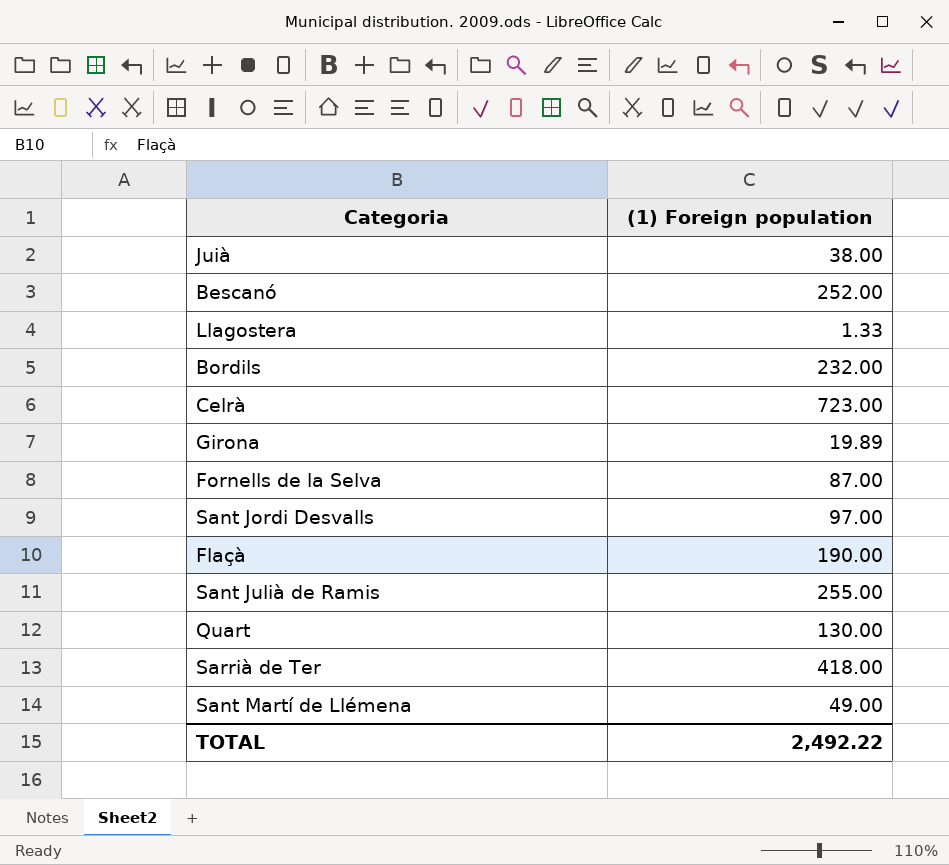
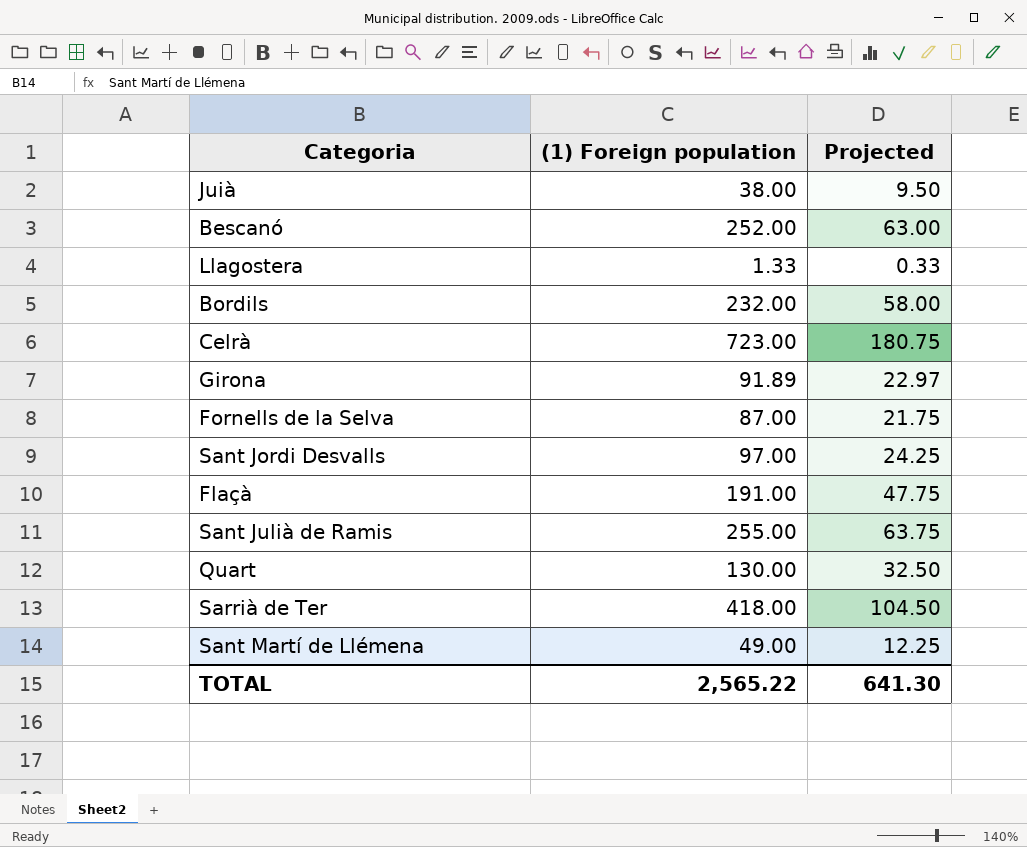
column Projected | formula: none -> [(1) Foreign population] * 0.25
Girona | (1) Foreign population: 19.89 -> 91.89
Flaçà | (1) Foreign population: 190.00 -> 191.00
TOTAL | (1) Foreign population: 2,492.22 -> 2,565.22

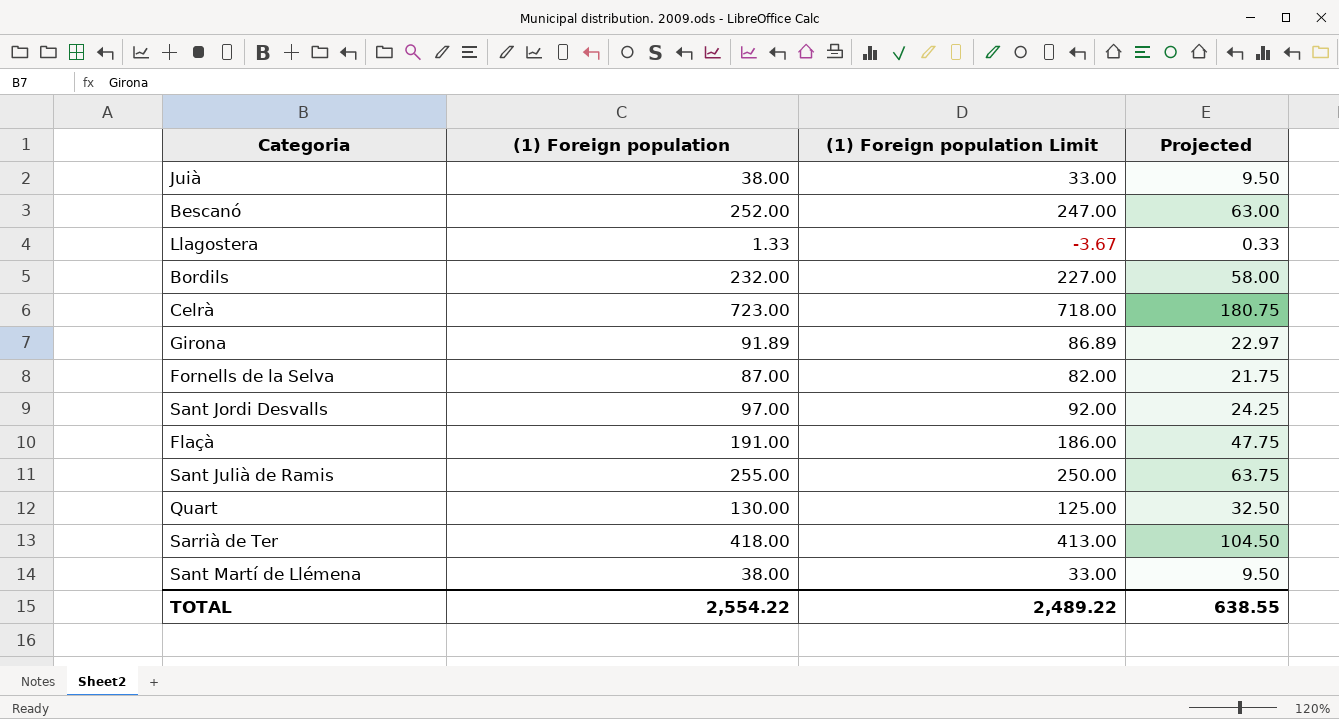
column (1) Foreign population Limit | formula: none -> [(1) Foreign population] - 5
Sant Martí de Llémena | (1) Foreign population: 49.00 -> 38.00
Sant Martí de Llémena | Projected: 12.25 -> 9.50
TOTAL | (1) Foreign population: 2,565.22 -> 2,554.22
TOTAL | Projected: 641.30 -> 638.55

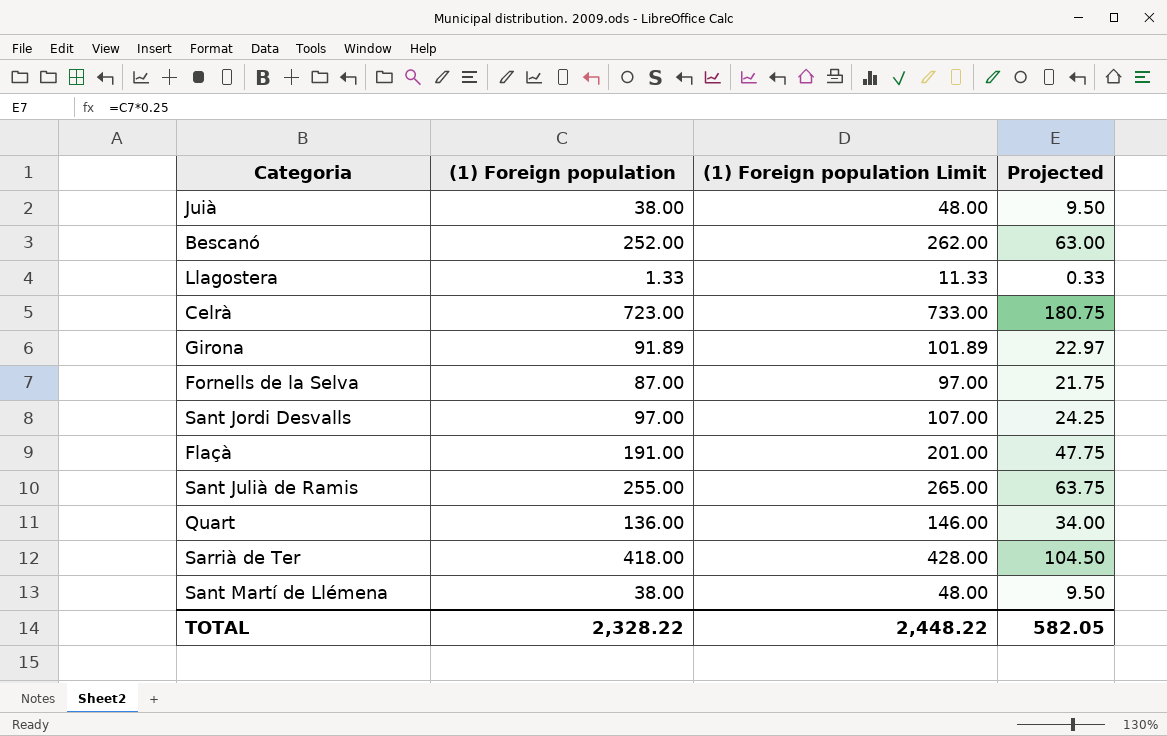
column (1) Foreign population Limit | formula: [(1) Foreign population] - 5 -> [(1) Foreign population] + 10
row Bordils: 232.00 | 227.00 | 58.00 -> none
Quart | (1) Foreign population: 130.00 -> 136.00
Quart | Projected: 32.50 -> 34.00
TOTAL | (1) Foreign population: 2,554.22 -> 2,328.22
TOTAL | (1) Foreign population Limit: 2,489.22 -> 2,448.22
TOTAL | Projected: 638.55 -> 582.05

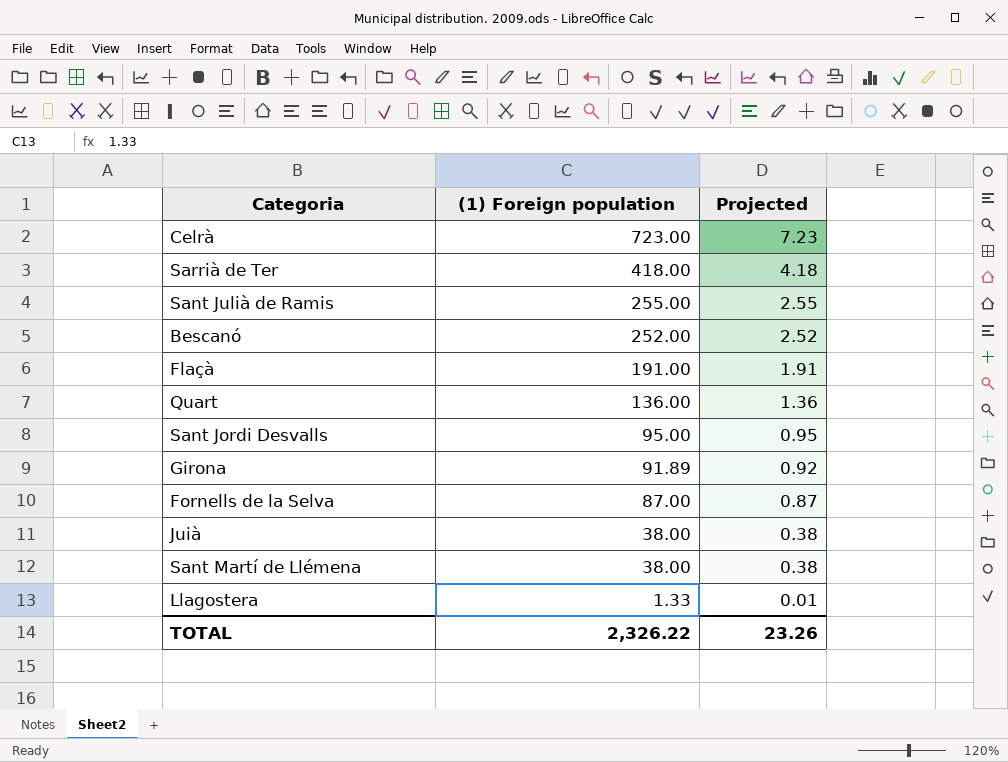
row order: none -> (1) Foreign population descending
column (1) Foreign population Limit | formula: [(1) Foreign population] + 10 -> none
column Projected | formula: [(1) Foreign population] * 0.25 -> [(1) Foreign population] * 0.01
Sant Jordi Desvalls | (1) Foreign population: 97.00 -> 95.00
TOTAL | (1) Foreign population: 2,328.22 -> 2,326.22
TOTAL | Projected: 582.05 -> 23.26

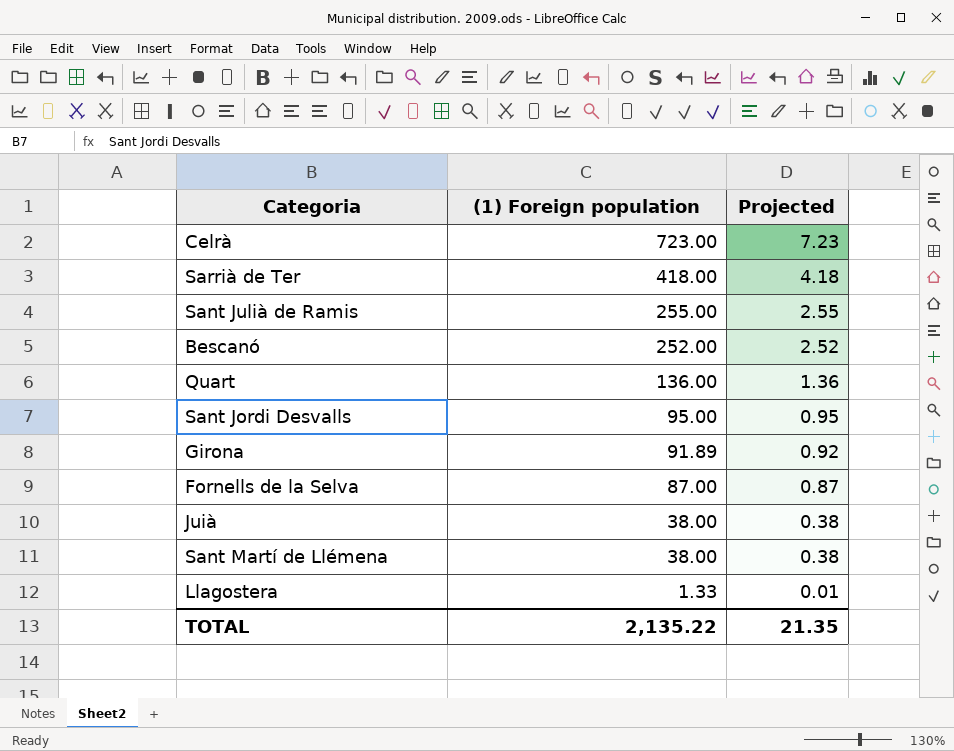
row Flaçà: 191.00 | 1.91 -> none
TOTAL | (1) Foreign population: 2,326.22 -> 2,135.22
TOTAL | Projected: 23.26 -> 21.35

